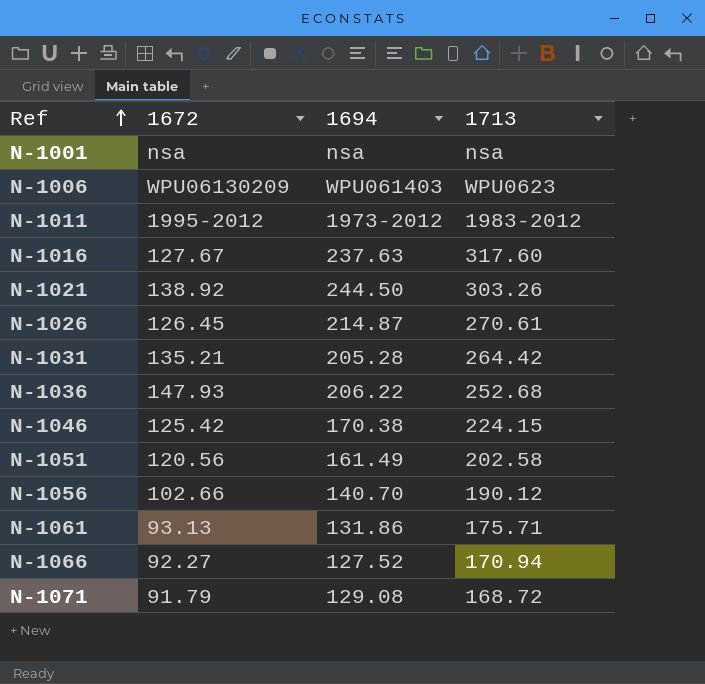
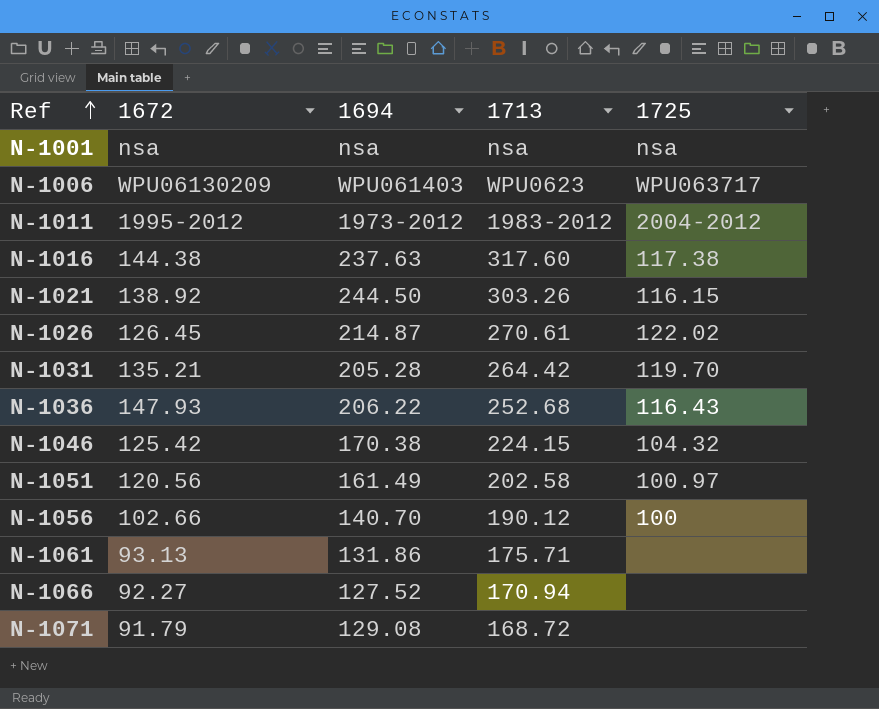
column 1725 | position: none -> 5
N-1016 | 1672: 127.67 -> 144.38

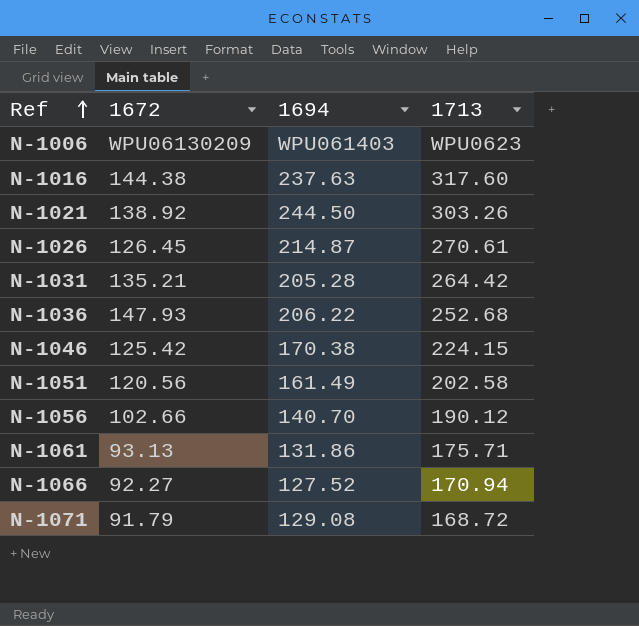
column 1725 | position: 5 -> none
row N-1001: nsa | nsa | nsa | nsa -> none
row N-1011: 1995-2012 | 1973-2012 | 1983-2012 | 2004-2012 -> none

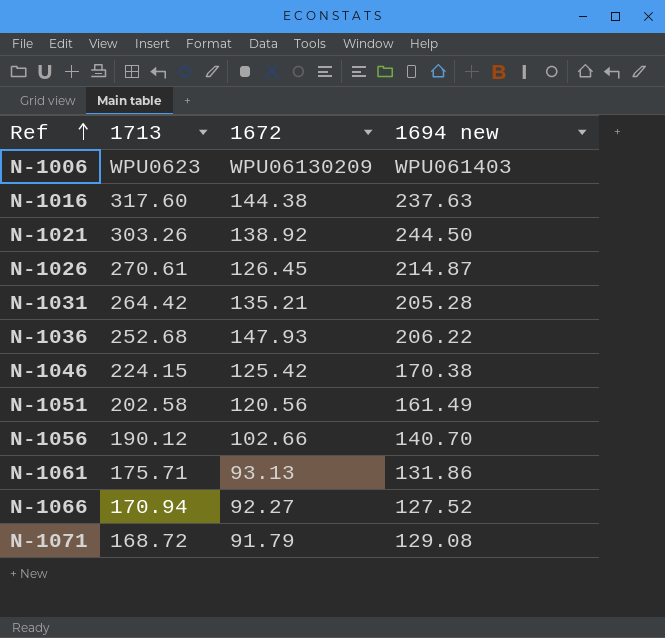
column 1713 | position: 4 -> 2
column name: 1694 -> 1694 new

